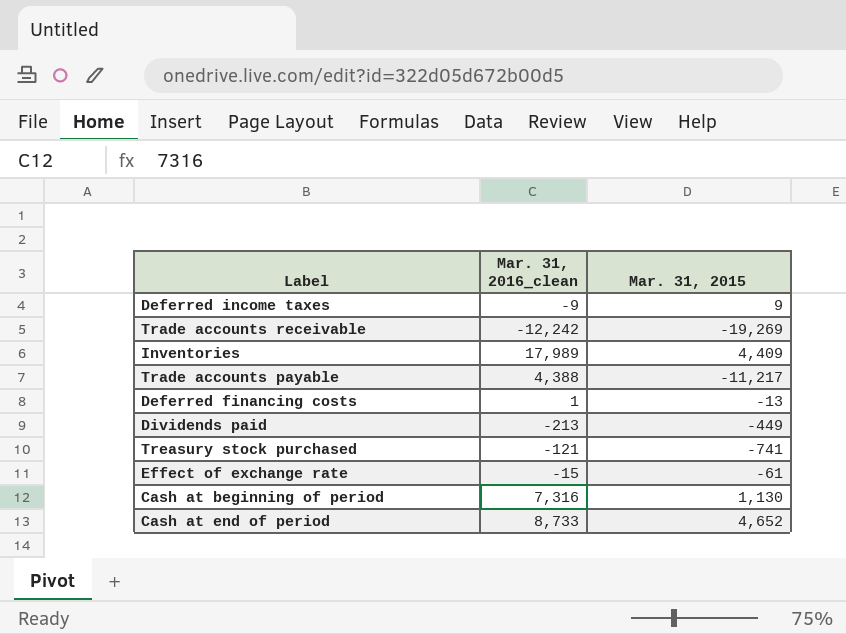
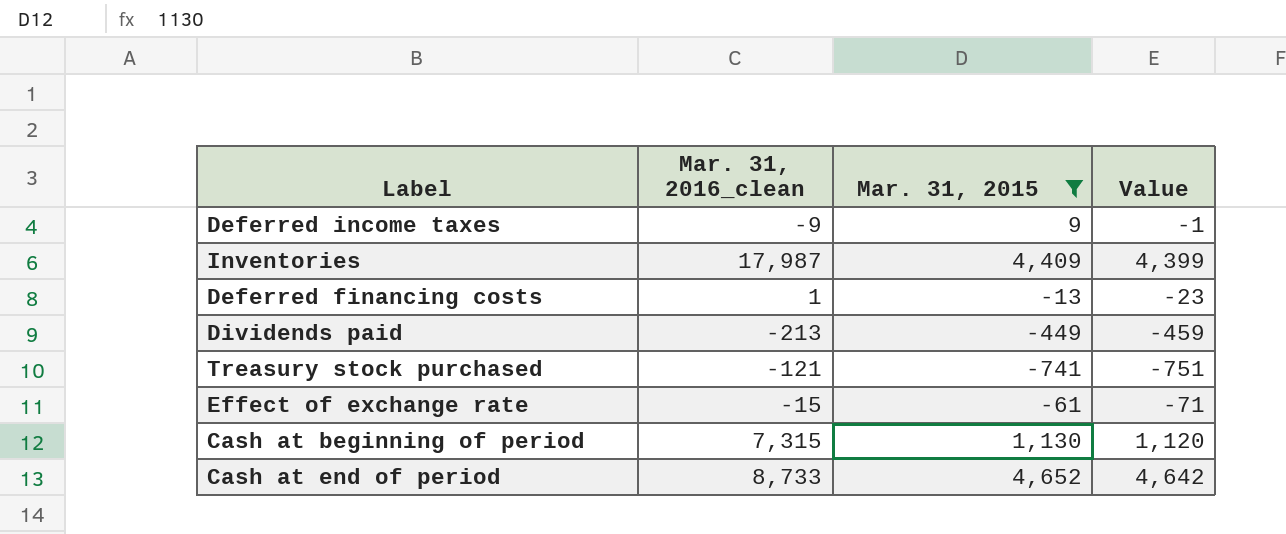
filter: none -> Mar. 31, 2015 >= -741
column Value | formula: none -> [Mar. 31, 2015] - 10
Inventories | Mar. 31, 2016_clean: 17,989 -> 17,987
Cash at beginning of period | Mar. 31, 2016_clean: 7,316 -> 7,315

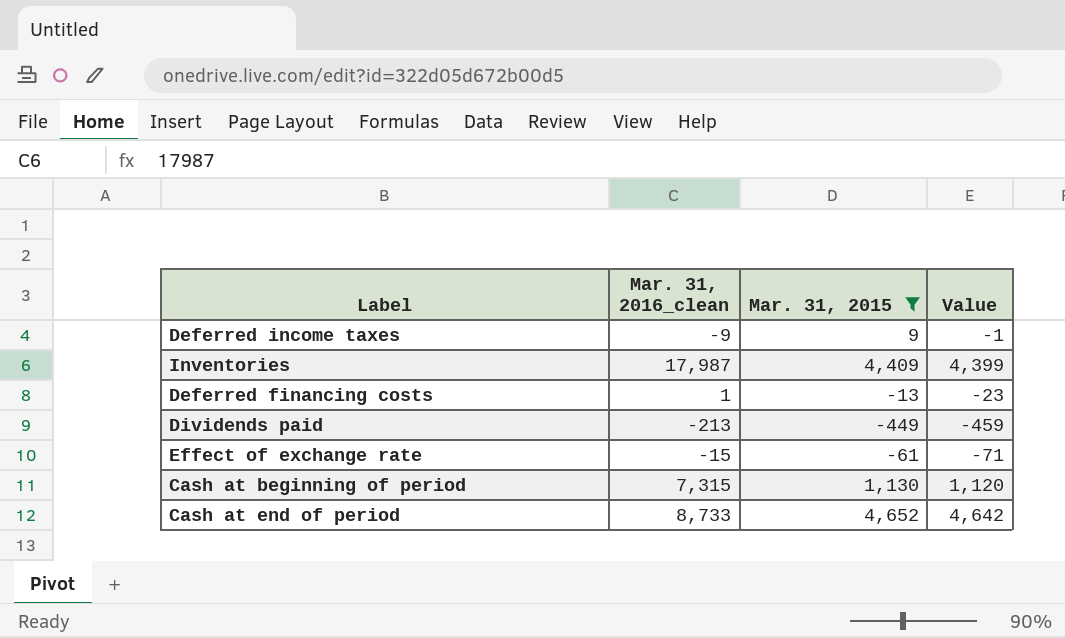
row Treasury stock purchased: -121 | -741 | -751 -> none

